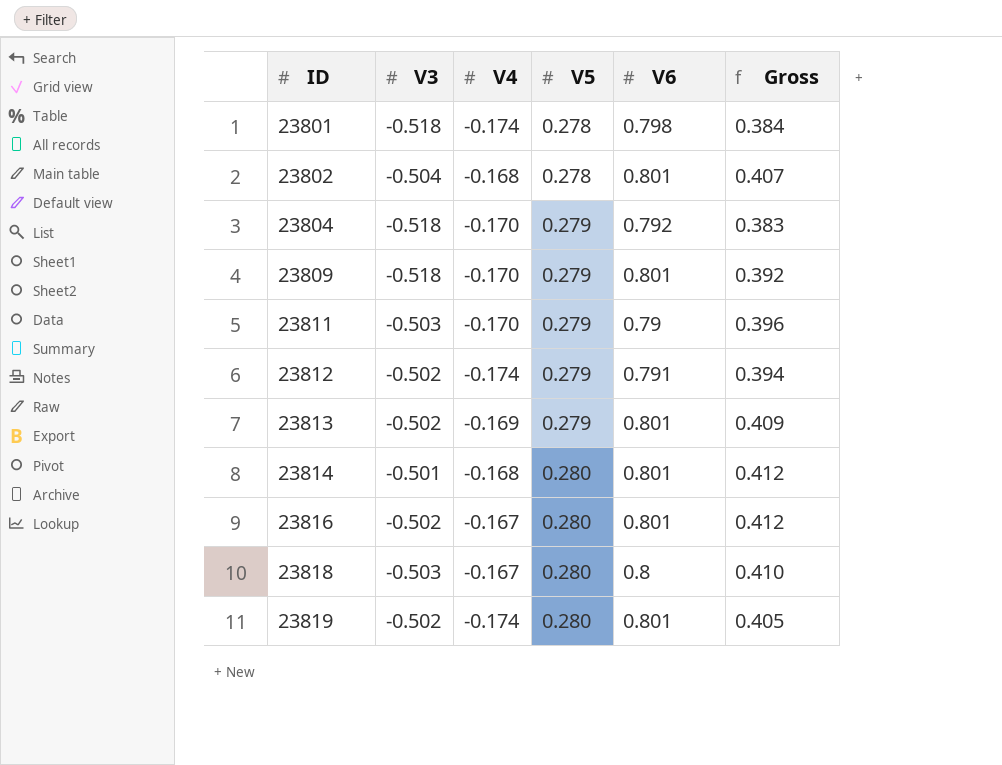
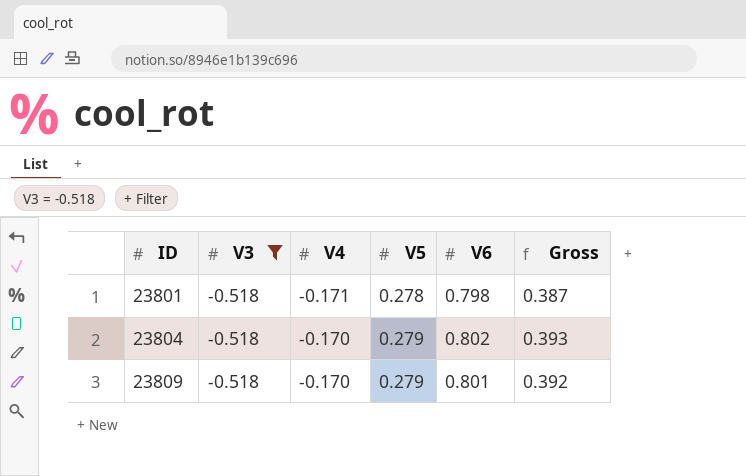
filter: none -> V3 = -0.518
23801 | V4: -0.174 -> -0.171
23801 | Gross: 0.384 -> 0.387
23804 | V6: 0.792 -> 0.802
23804 | Gross: 0.383 -> 0.393

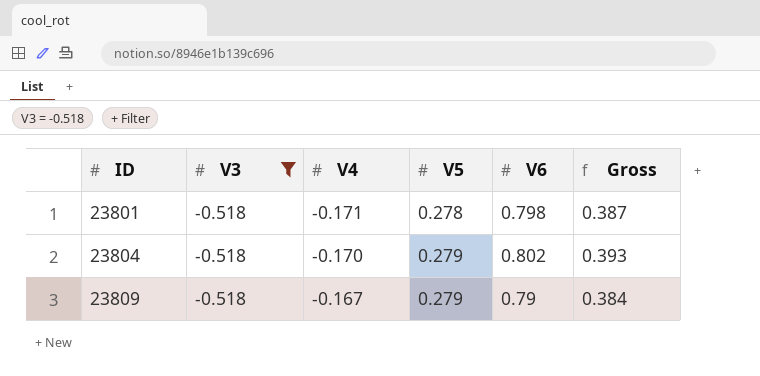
23809 | V4: -0.170 -> -0.167
23809 | V6: 0.801 -> 0.79
23809 | Gross: 0.392 -> 0.384

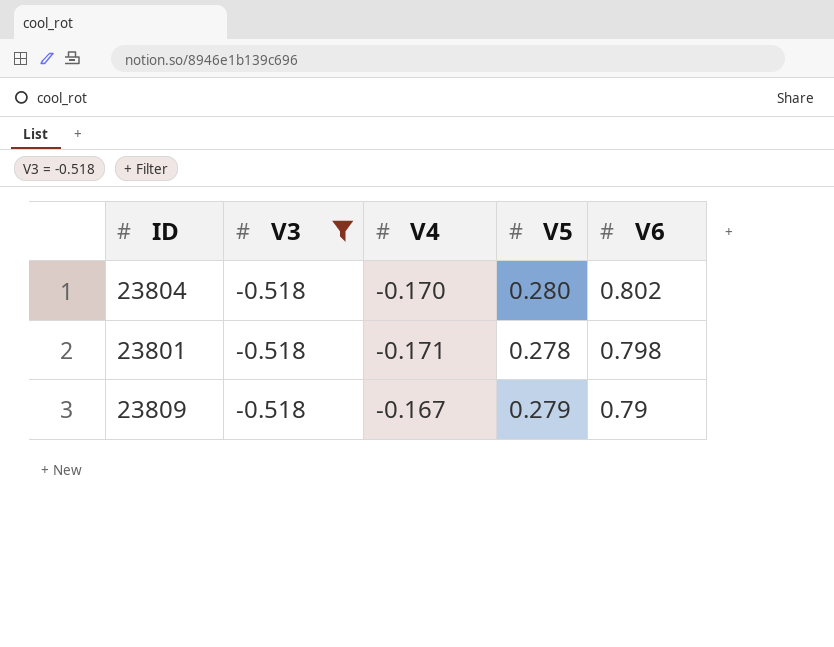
row order: ID ascending -> V6 descending
column Gross | formula: [V3] + [V4] + [V5] + [V6] -> none
23804 | V5: 0.279 -> 0.280

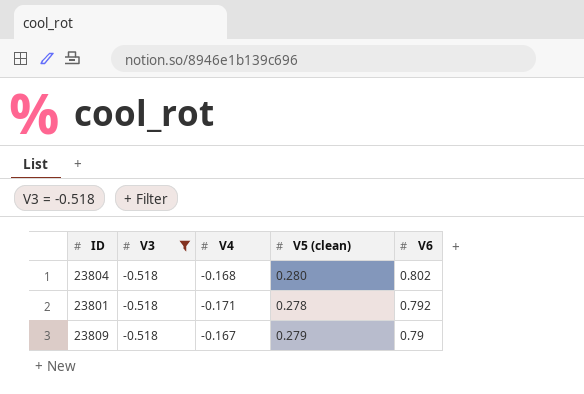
column name: V5 -> V5 (clean)
23804 | V4: -0.170 -> -0.168
23801 | V6: 0.798 -> 0.792

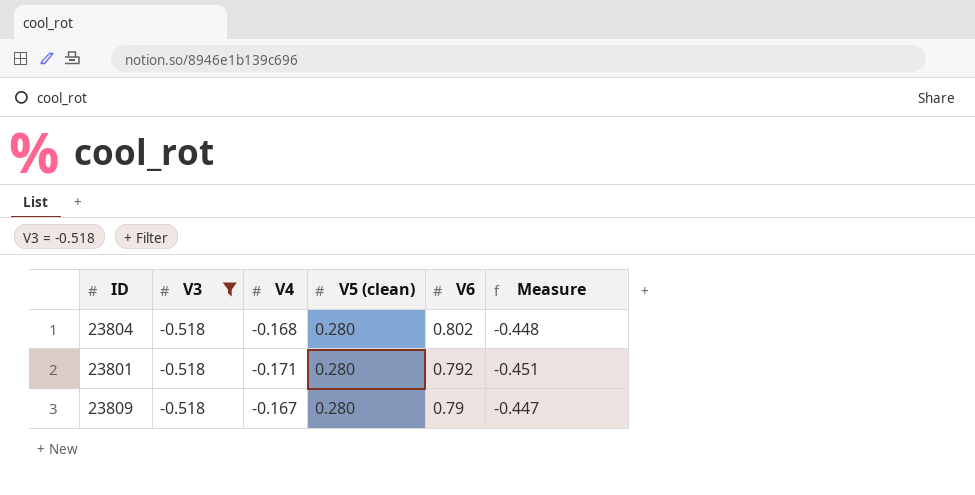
column Measure | formula: none -> [V4] - [V5 (clean)]
23801 | V5 (clean): 0.278 -> 0.280
23809 | V5 (clean): 0.279 -> 0.280

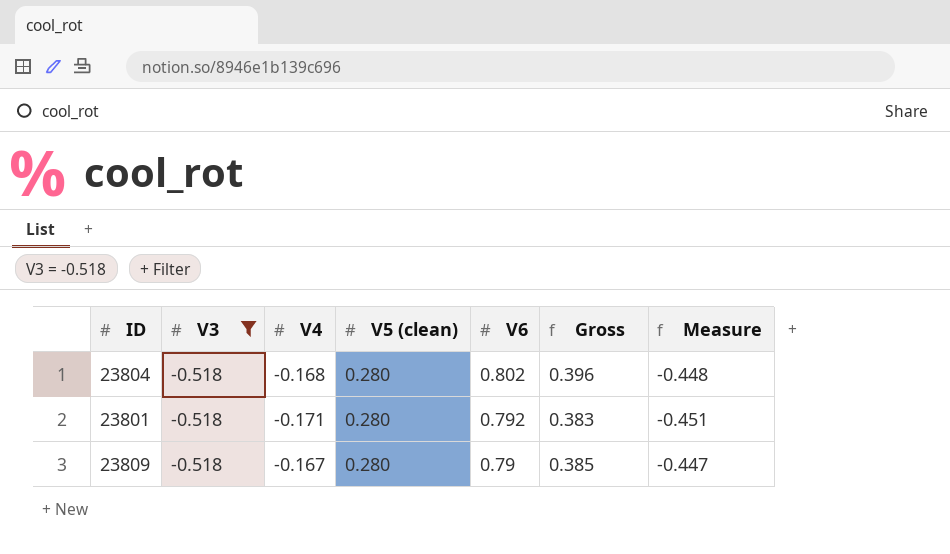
column Gross | formula: none -> [V3] + [V4] + [V5 (clean)] + [V6]

